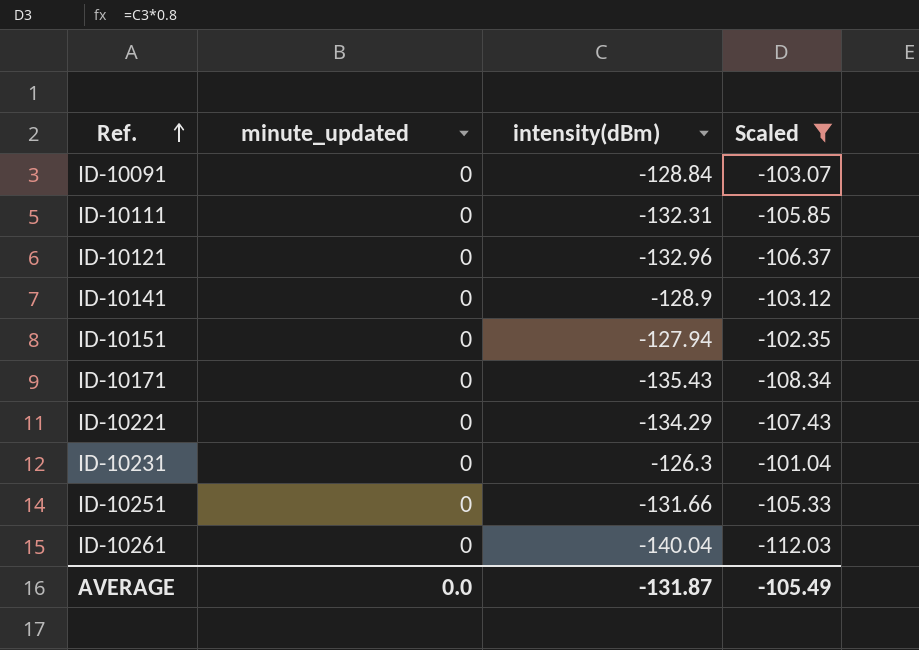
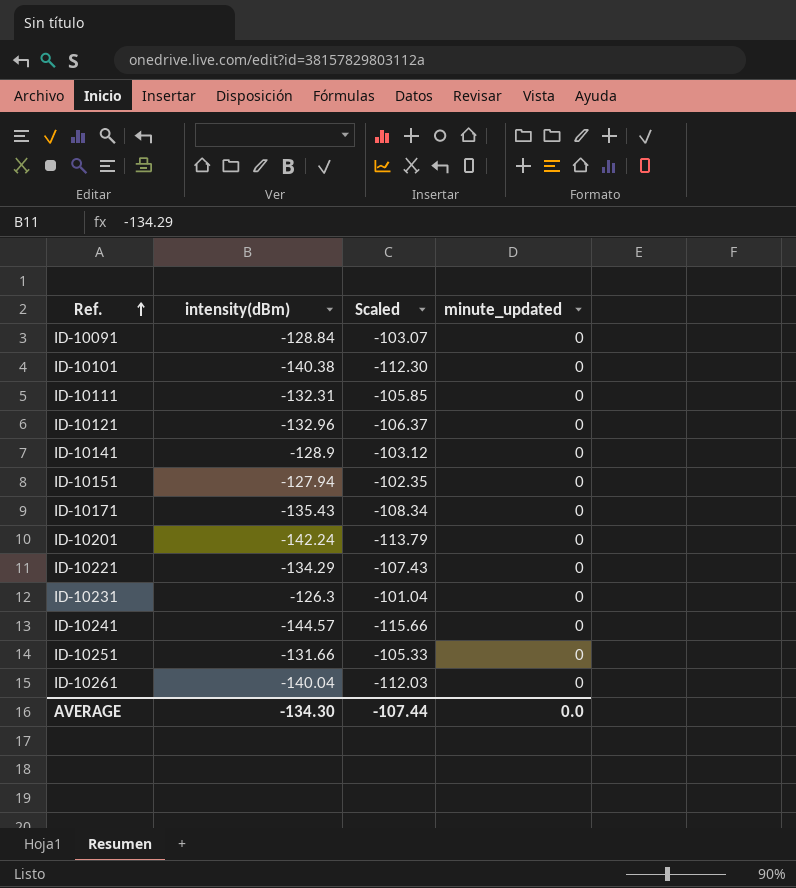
filter: Scaled >= -112.03 -> none
column minute_updated | position: 2 -> 4
AVERAGE | intensity(dBm): -131.87 -> -134.30
AVERAGE | Scaled: -105.49 -> -107.44

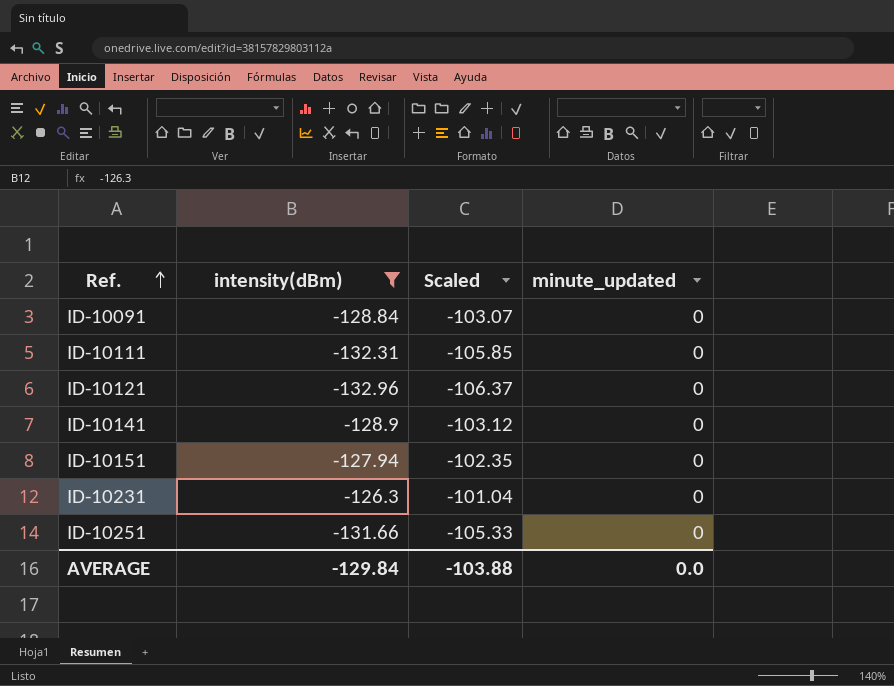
filter: none -> intensity(dBm) >= -132.96
AVERAGE | intensity(dBm): -134.30 -> -129.84
AVERAGE | Scaled: -107.44 -> -103.88

